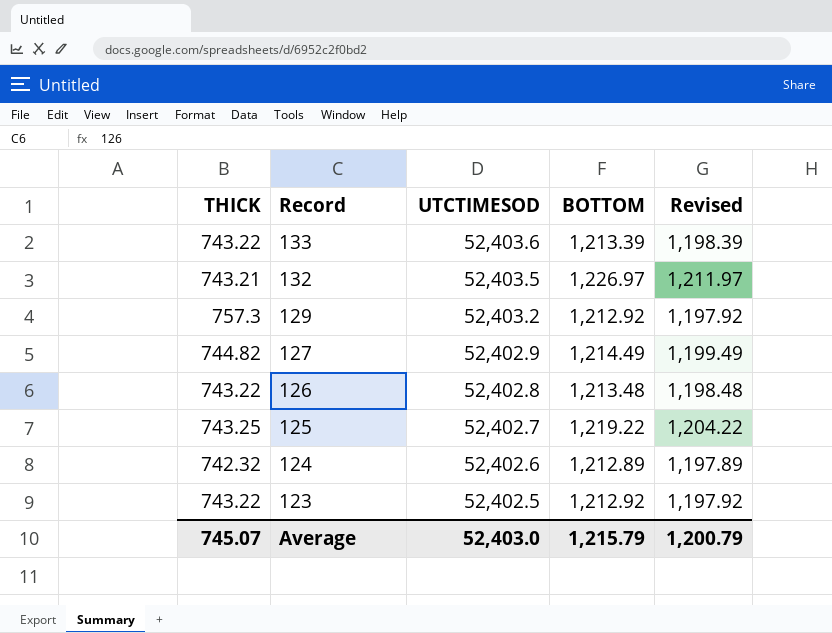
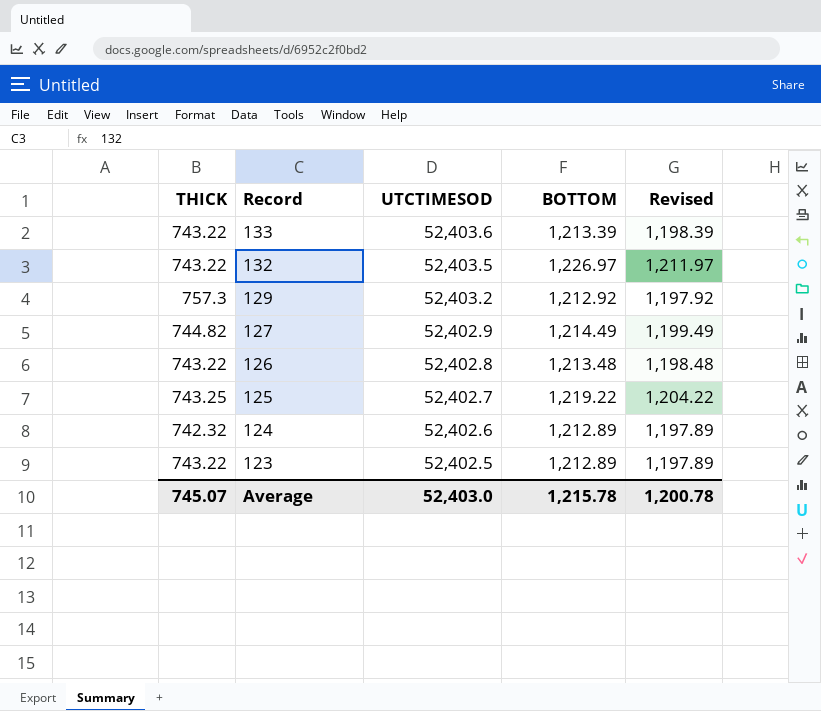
132 | THICK: 743.21 -> 743.22
123 | BOTTOM: 1,212.92 -> 1,212.89
123 | Revised: 1,197.92 -> 1,197.89
Average | BOTTOM: 1,215.79 -> 1,215.78
Average | Revised: 1,200.79 -> 1,200.78

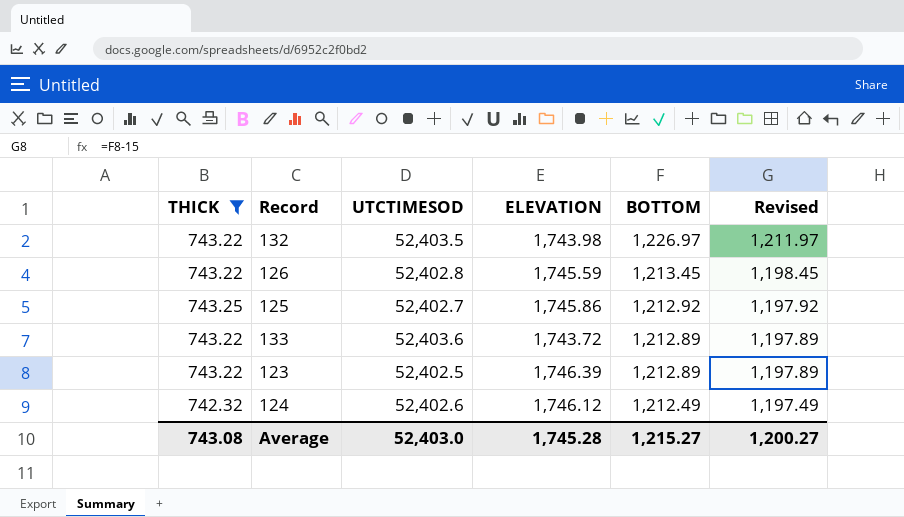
filter: none -> THICK <= 743.25
row order: Record descending -> BOTTOM descending
column ELEVATION | position: none -> 4
126 | BOTTOM: 1,213.48 -> 1,213.45
126 | Revised: 1,198.48 -> 1,198.45
125 | BOTTOM: 1,219.22 -> 1,212.92
125 | Revised: 1,204.22 -> 1,197.92
133 | BOTTOM: 1,213.39 -> 1,212.89
133 | Revised: 1,198.39 -> 1,197.89
124 | BOTTOM: 1,212.89 -> 1,212.49
124 | Revised: 1,197.89 -> 1,197.49
Average | THICK: 745.07 -> 743.08
Average | BOTTOM: 1,215.78 -> 1,215.27
Average | Revised: 1,200.78 -> 1,200.27

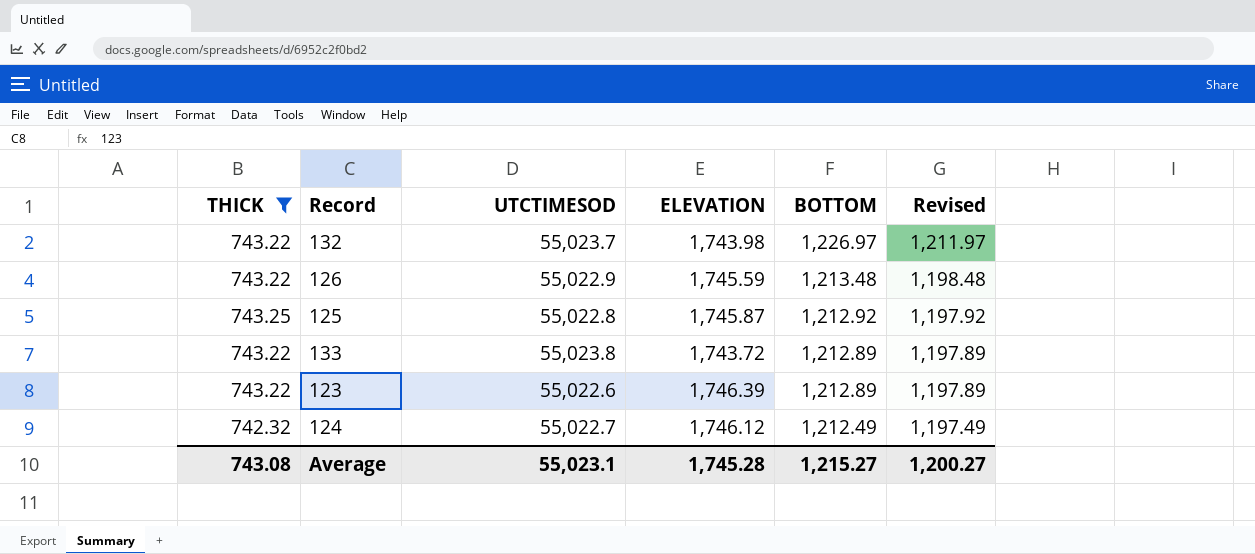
132 | UTCTIMESOD: 52,403.5 -> 55,023.7
126 | UTCTIMESOD: 52,402.8 -> 55,022.9
126 | BOTTOM: 1,213.45 -> 1,213.48
126 | Revised: 1,198.45 -> 1,198.48
125 | UTCTIMESOD: 52,402.7 -> 55,022.8
125 | ELEVATION: 1,745.86 -> 1,745.87
133 | UTCTIMESOD: 52,403.6 -> 55,023.8
123 | UTCTIMESOD: 52,402.5 -> 55,022.6
124 | UTCTIMESOD: 52,402.6 -> 55,022.7
Average | UTCTIMESOD: 52,403.0 -> 55,023.1

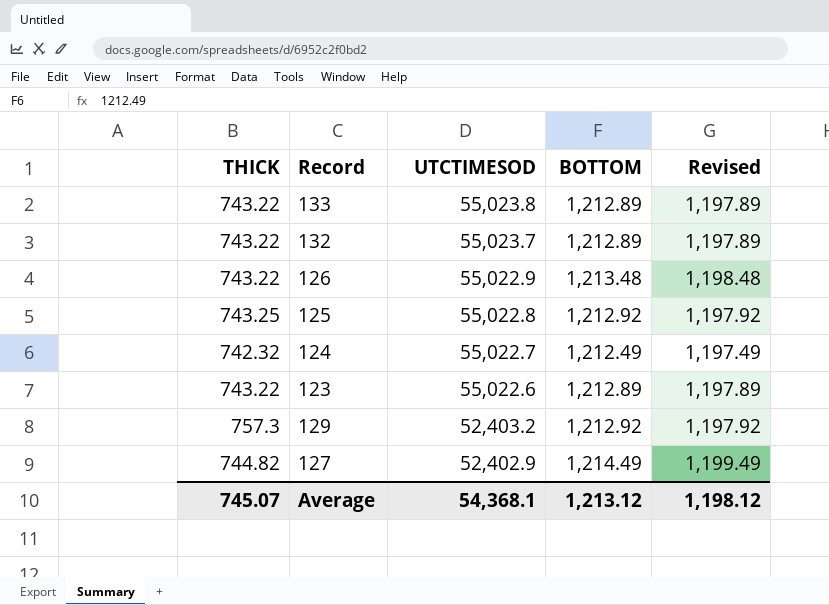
filter: THICK <= 743.25 -> none
row order: BOTTOM descending -> UTCTIMESOD descending
column ELEVATION | position: 4 -> none
132 | BOTTOM: 1,226.97 -> 1,212.89
132 | Revised: 1,211.97 -> 1,197.89
Average | THICK: 743.08 -> 745.07
Average | UTCTIMESOD: 55,023.1 -> 54,368.1
Average | BOTTOM: 1,215.27 -> 1,213.12
Average | Revised: 1,200.27 -> 1,198.12

